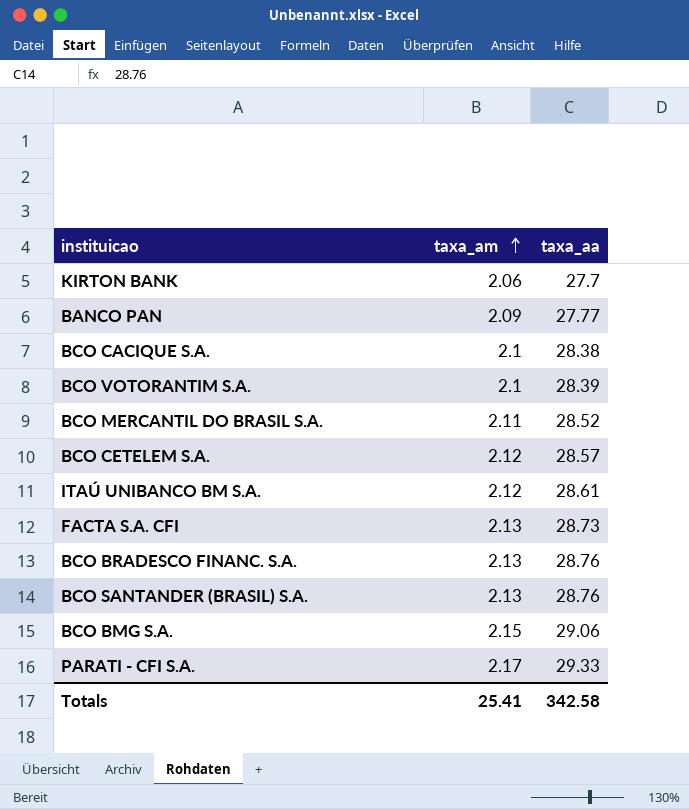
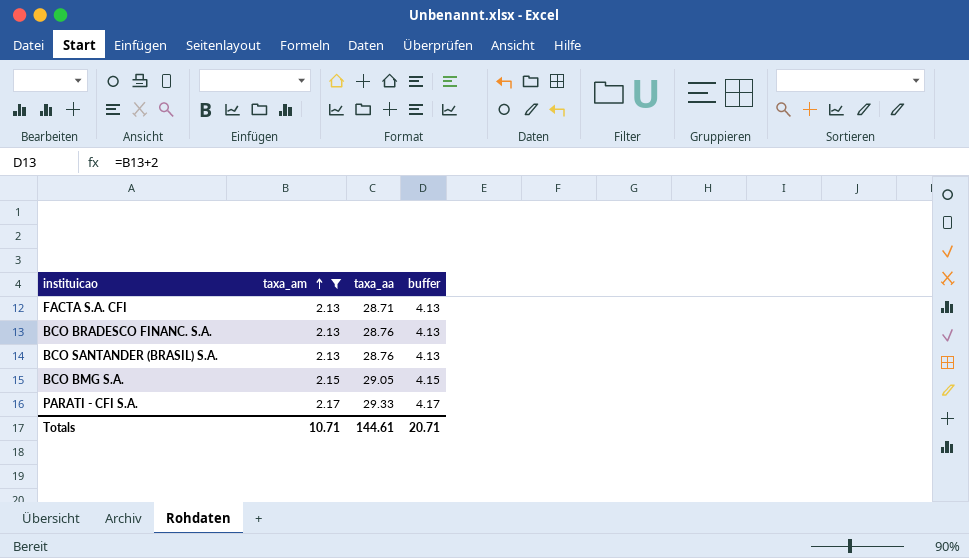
filter: none -> taxa_am >= 2.13
column buffer | formula: none -> [taxa_am] + 2
FACTA S.A. CFI | taxa_aa: 28.73 -> 28.71
BCO BMG S.A. | taxa_aa: 29.06 -> 29.05
Totals | taxa_am: 25.41 -> 10.71
Totals | taxa_aa: 342.58 -> 144.61

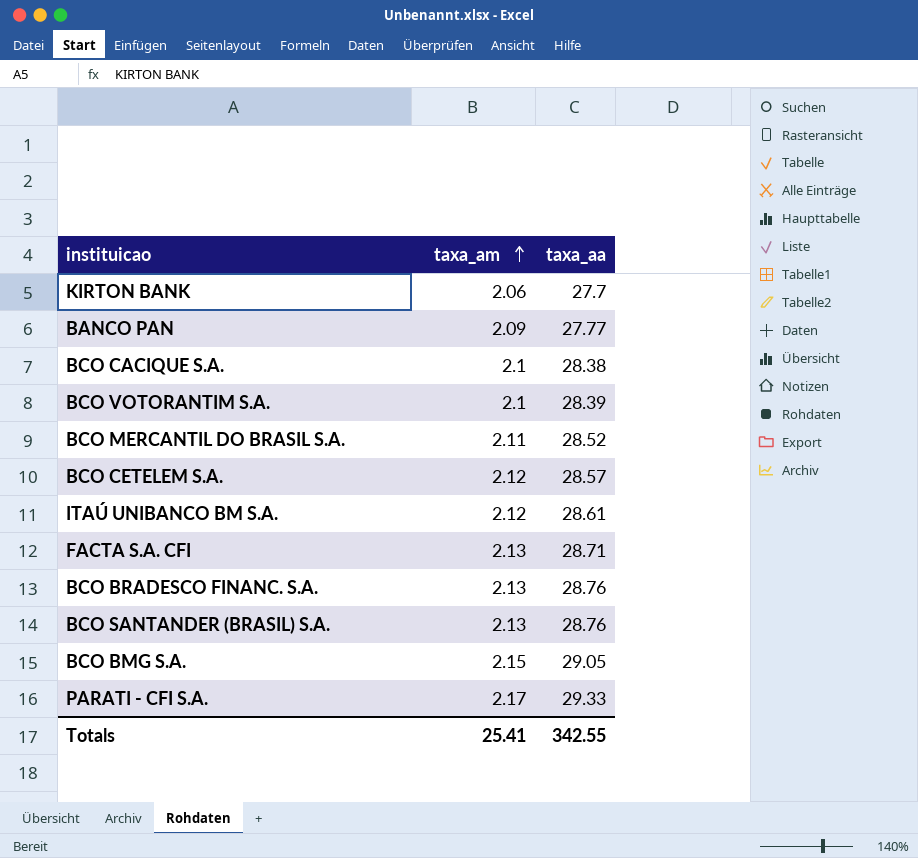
filter: taxa_am >= 2.13 -> none
column buffer | formula: [taxa_am] + 2 -> none
Totals | taxa_am: 10.71 -> 25.41
Totals | taxa_aa: 144.61 -> 342.55

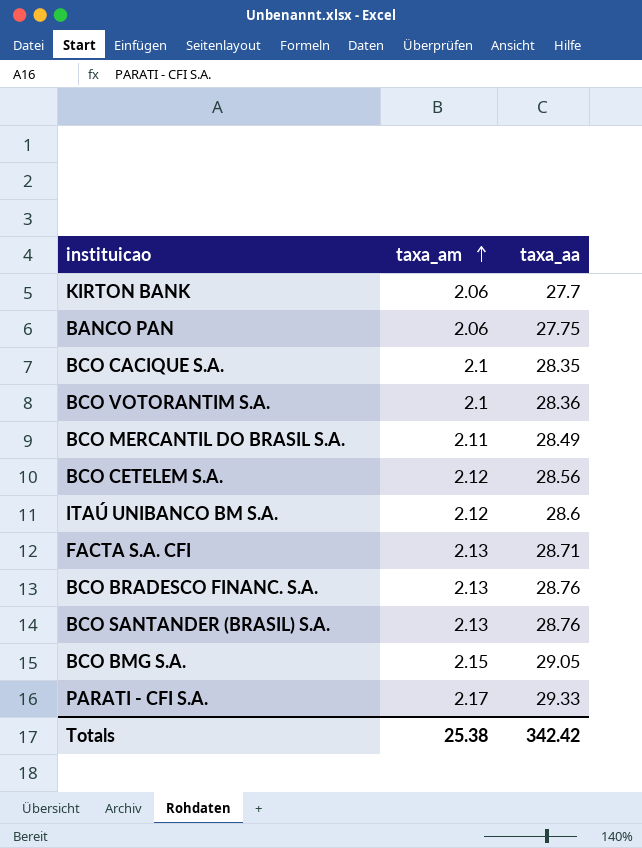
BANCO PAN | taxa_am: 2.09 -> 2.06
BANCO PAN | taxa_aa: 27.77 -> 27.75
BCO CACIQUE S.A. | taxa_aa: 28.38 -> 28.35
BCO VOTORANTIM S.A. | taxa_aa: 28.39 -> 28.36
BCO MERCANTIL DO BRASIL S.A. | taxa_aa: 28.52 -> 28.49
BCO CETELEM S.A. | taxa_aa: 28.57 -> 28.56
ITAÚ UNIBANCO BM S.A. | taxa_aa: 28.61 -> 28.6
Totals | taxa_am: 25.41 -> 25.38
Totals | taxa_aa: 342.55 -> 342.42

